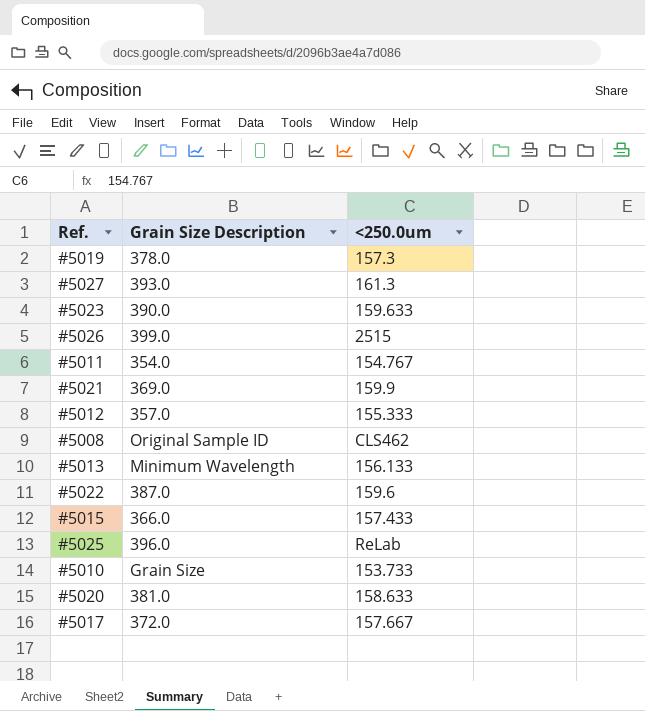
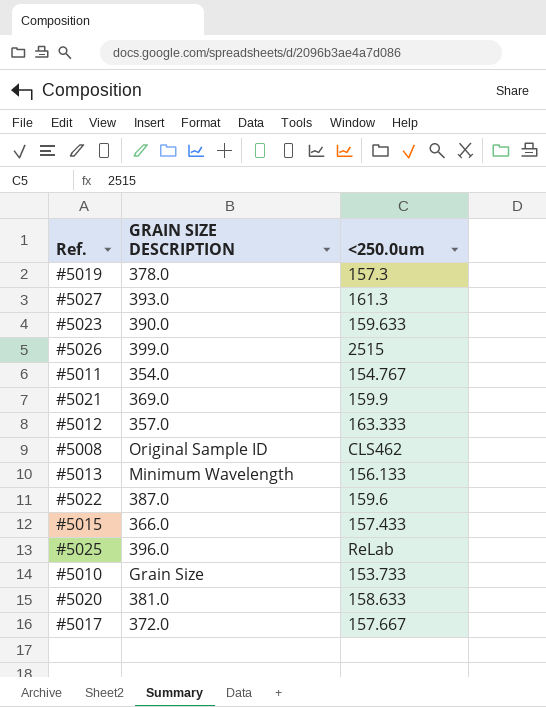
column name: Grain Size Description -> GRAIN SIZE DESCRIPTION
#5012 | <250.0um: 155.333 -> 163.333

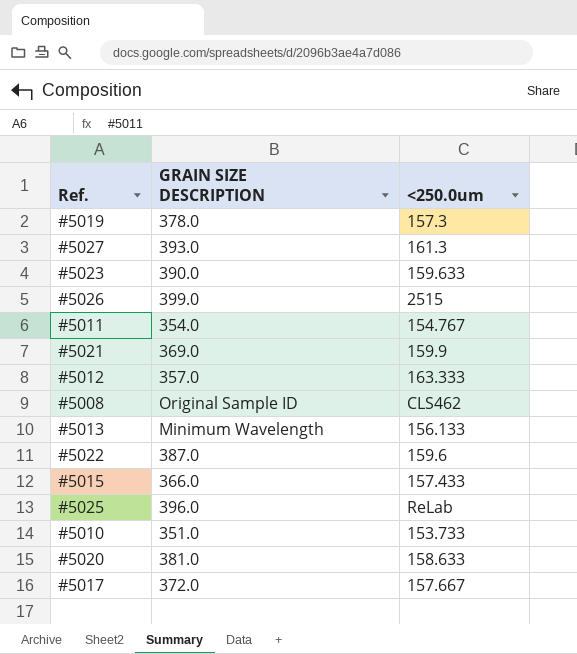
#5010 | GRAIN SIZE DESCRIPTION: Grain Size -> 351.0

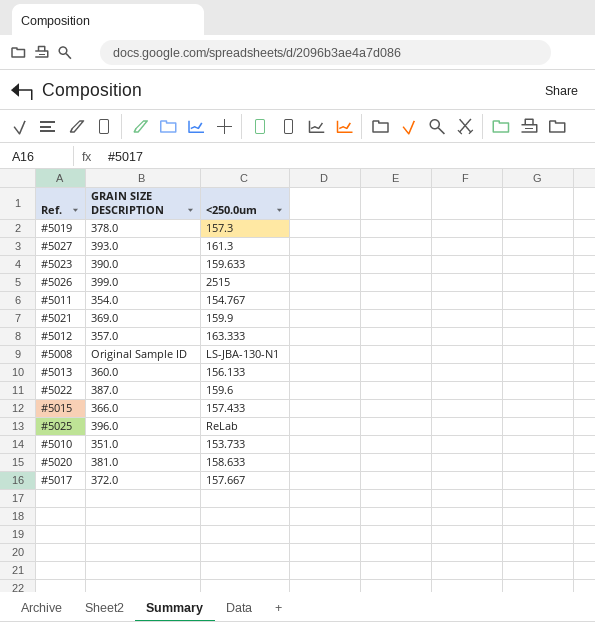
#5008 | <250.0um: CLS462 -> LS-JBA-130-N1
#5013 | GRAIN SIZE DESCRIPTION: Minimum Wavelength -> 360.0

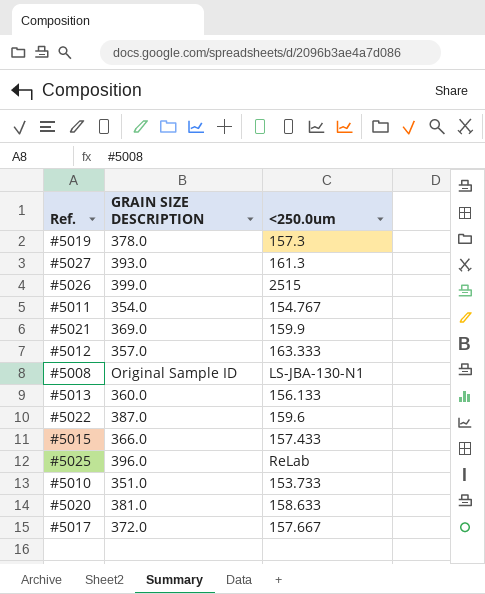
row #5023: 390.0 | 159.633 -> none

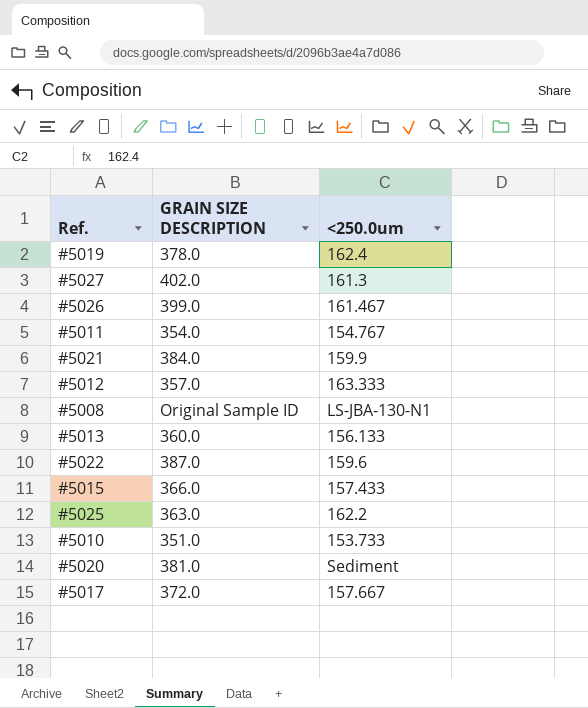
#5019 | <250.0um: 157.3 -> 162.4
#5027 | GRAIN SIZE DESCRIPTION: 393.0 -> 402.0
#5026 | <250.0um: 2515 -> 161.467
#5021 | GRAIN SIZE DESCRIPTION: 369.0 -> 384.0
#5025 | GRAIN SIZE DESCRIPTION: 396.0 -> 363.0
#5025 | <250.0um: ReLab -> 162.2
#5020 | <250.0um: 158.633 -> Sediment

